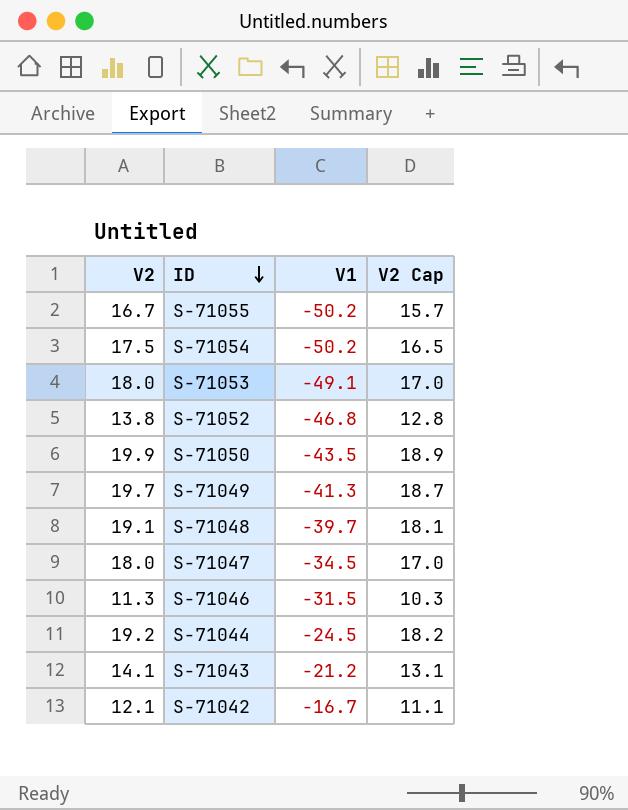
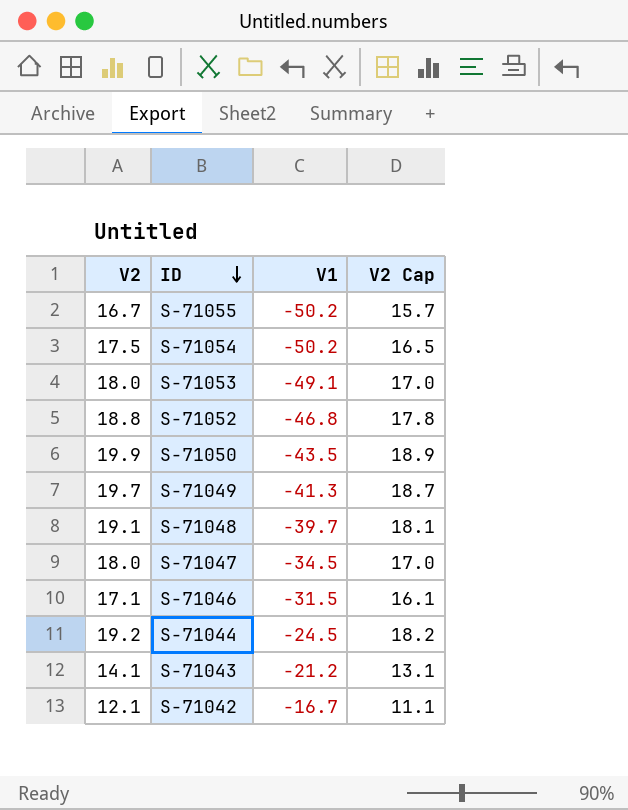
S-71052 | V2: 13.8 -> 18.8
S-71052 | V2 Cap: 12.8 -> 17.8
S-71046 | V2: 11.3 -> 17.1
S-71046 | V2 Cap: 10.3 -> 16.1

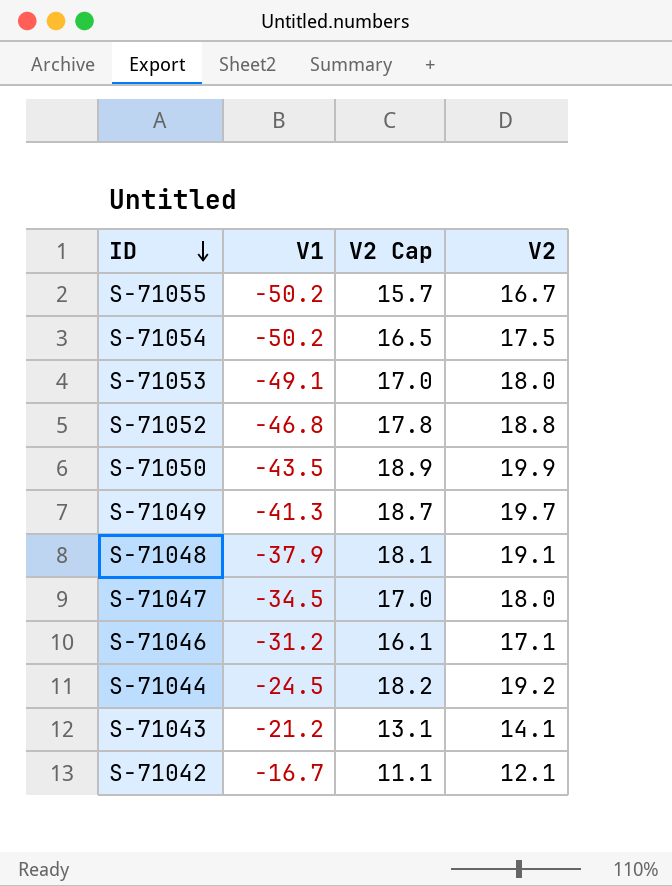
column V2 | position: 1 -> 4
S-71048 | V1: -39.7 -> -37.9
S-71046 | V1: -31.5 -> -31.2

